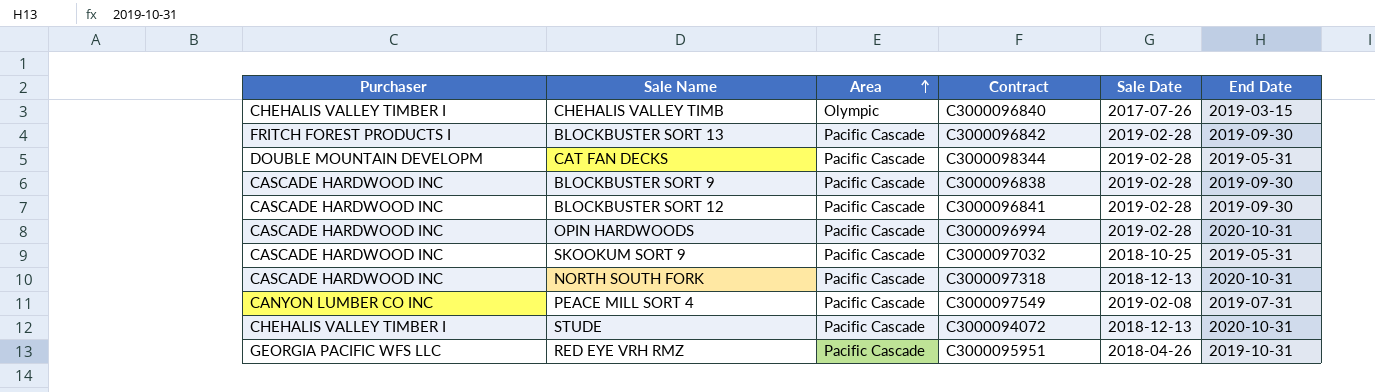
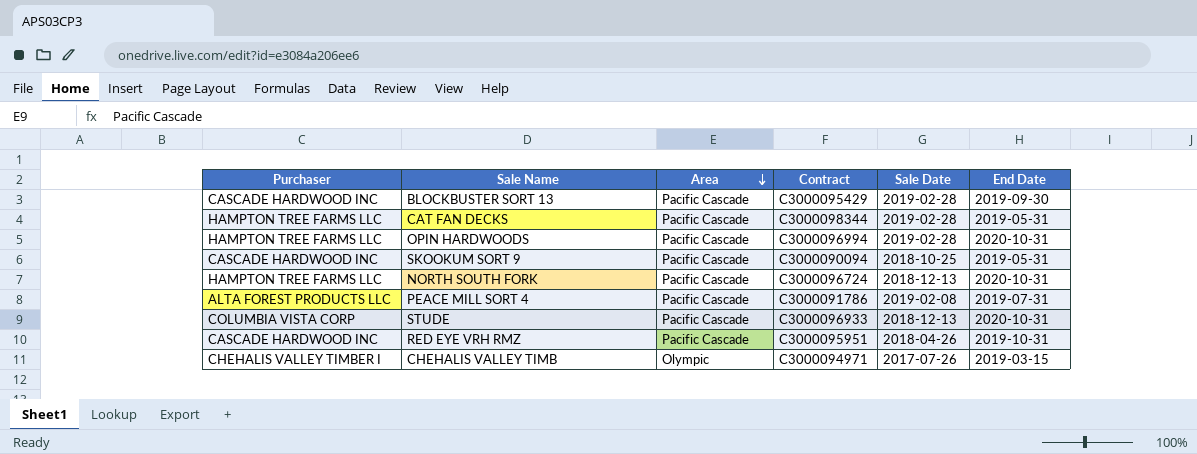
row order: Area ascending -> Area descending
row BLOCKBUSTER SORT 9: CASCADE HARDWOOD INC | Pacific Cascade | C3000096838 | 2019-02-28 | 2019-09-30 -> none
row BLOCKBUSTER SORT 12: CASCADE HARDWOOD INC | Pacific Cascade | C3000096841 | 2019-02-28 | 2019-09-30 -> none
BLOCKBUSTER SORT 13 | Purchaser: FRITCH FOREST PRODUCTS I -> CASCADE HARDWOOD INC
BLOCKBUSTER SORT 13 | Contract: C3000096842 -> C3000095429
CAT FAN DECKS | Purchaser: DOUBLE MOUNTAIN DEVELOPM -> HAMPTON TREE FARMS LLC
OPIN HARDWOODS | Purchaser: CASCADE HARDWOOD INC -> HAMPTON TREE FARMS LLC
SKOOKUM SORT 9 | Contract: C3000097032 -> C3000090094
NORTH SOUTH FORK | Purchaser: CASCADE HARDWOOD INC -> HAMPTON TREE FARMS LLC
NORTH SOUTH FORK | Contract: C3000097318 -> C3000096724
PEACE MILL SORT 4 | Purchaser: CANYON LUMBER CO INC -> ALTA FOREST PRODUCTS LLC
PEACE MILL SORT 4 | Contract: C3000097549 -> C3000091786
STUDE | Purchaser: CHEHALIS VALLEY TIMBER I -> COLUMBIA VISTA CORP
STUDE | Contract: C3000094072 -> C3000096933
RED EYE VRH RMZ | Purchaser: GEORGIA PACIFIC WFS LLC -> CASCADE HARDWOOD INC
CHEHALIS VALLEY TIMB | Contract: C3000096840 -> C3000094971

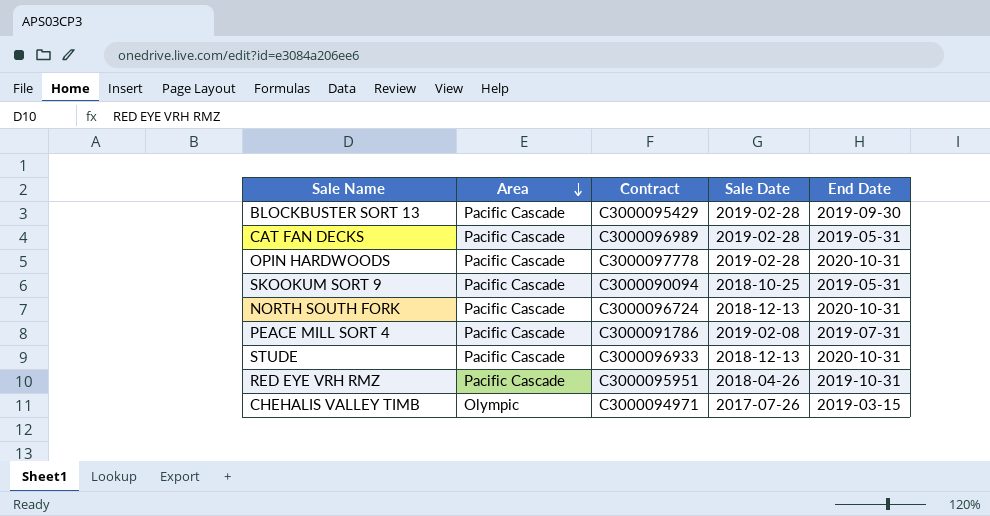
column Purchaser | position: 1 -> none
CAT FAN DECKS | Contract: C3000098344 -> C3000096989
OPIN HARDWOODS | Contract: C3000096994 -> C3000097778

